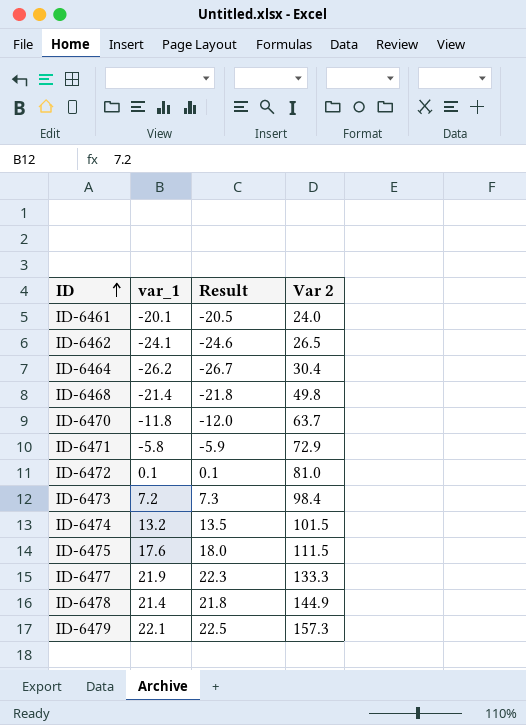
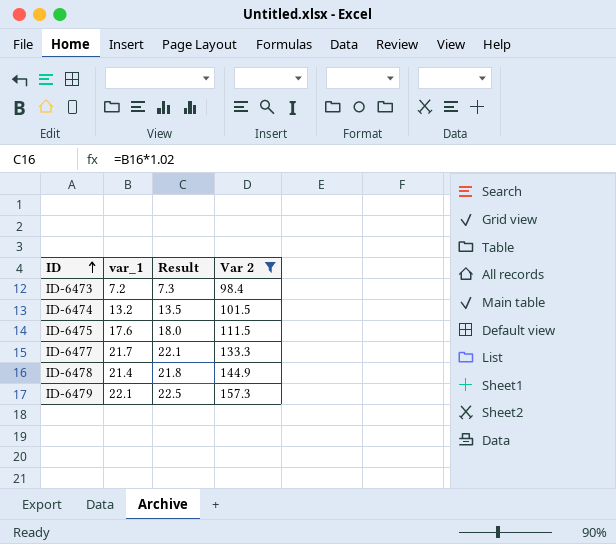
filter: none -> Var 2 >= 98.4
ID-6477 | var_1: 21.9 -> 21.7
ID-6477 | Result: 22.3 -> 22.1

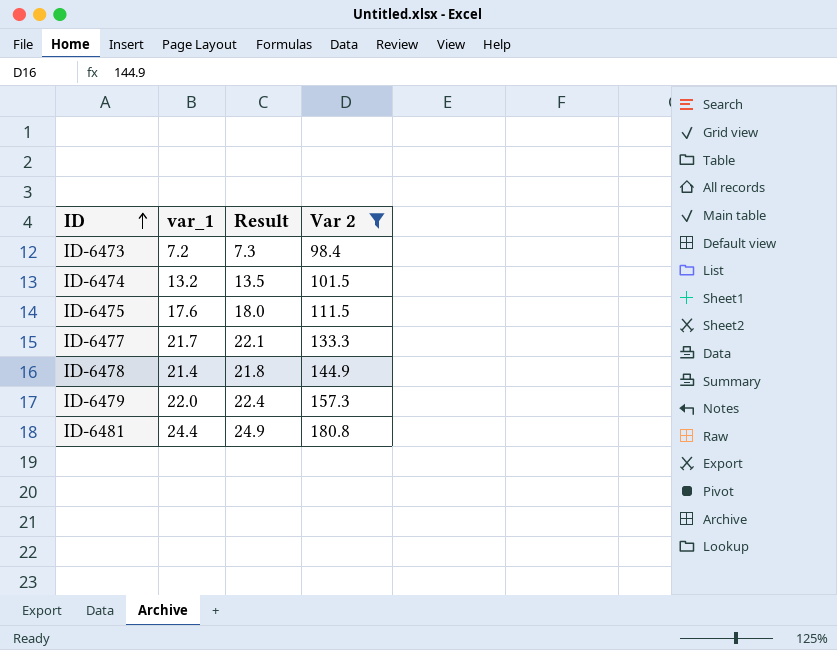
ID-6479 | var_1: 22.1 -> 22.0
ID-6479 | Result: 22.5 -> 22.4
row ID-6481: none -> 24.4 | 24.9 | 180.8

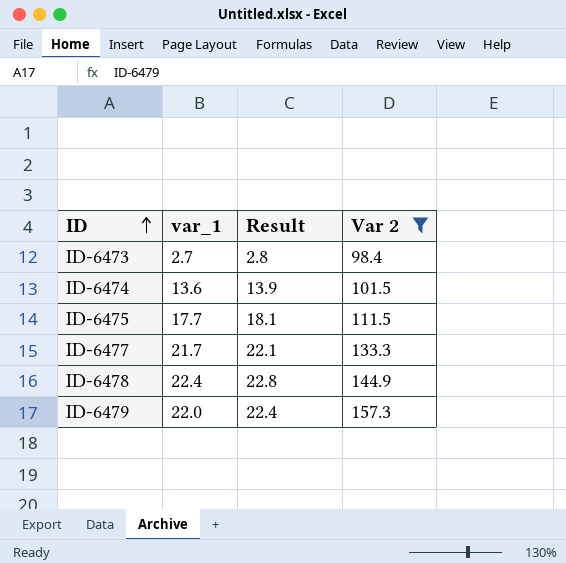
row ID-6481: 24.4 | 24.9 | 180.8 -> none
ID-6473 | var_1: 7.2 -> 2.7
ID-6473 | Result: 7.3 -> 2.8
ID-6474 | var_1: 13.2 -> 13.6
ID-6474 | Result: 13.5 -> 13.9
ID-6475 | var_1: 17.6 -> 17.7
ID-6475 | Result: 18.0 -> 18.1
ID-6478 | var_1: 21.4 -> 22.4
ID-6478 | Result: 21.8 -> 22.8

